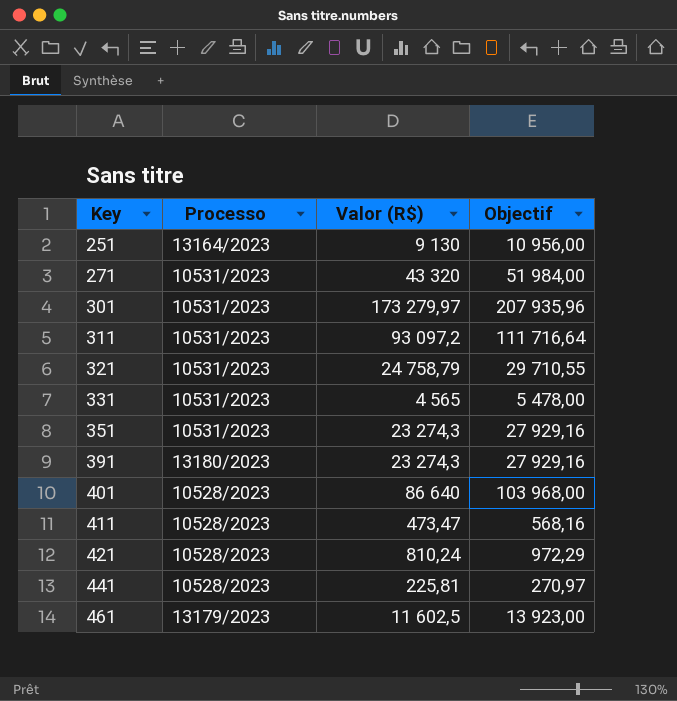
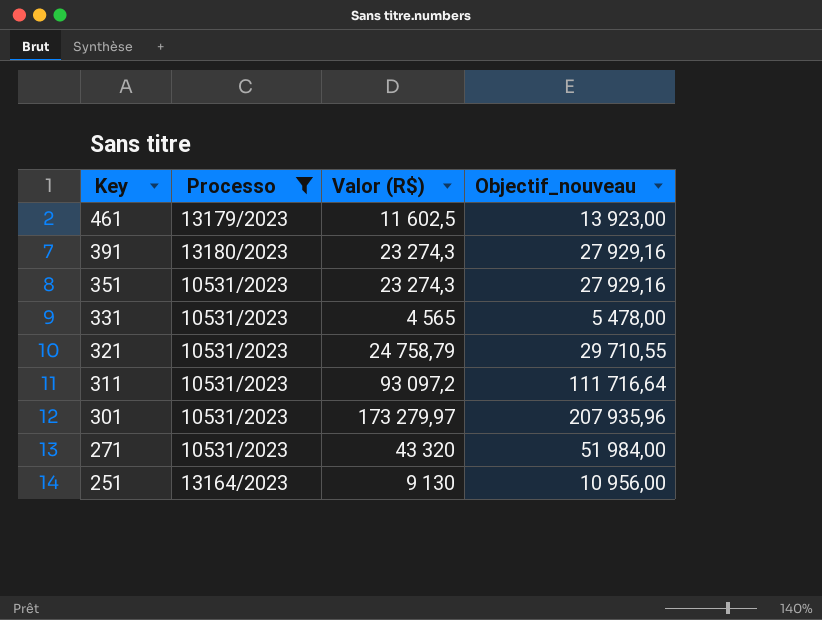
filter: none -> Processo != 10528/2023
row order: Key ascending -> Key descending
column name: Objectif -> Objectif_nouveau

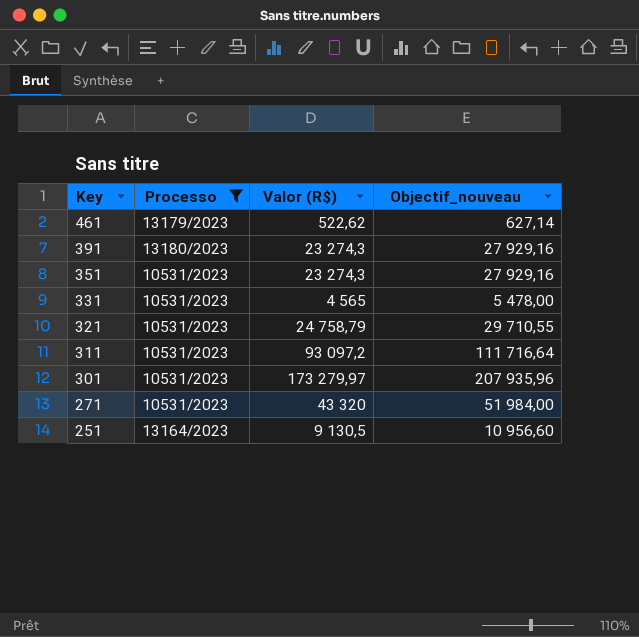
461 | Valor (R$): 11 602,5 -> 522,62
461 | Objectif_nouveau: 13 923,00 -> 627,14
251 | Valor (R$): 9 130 -> 9 130,5
251 | Objectif_nouveau: 10 956,00 -> 10 956,60

